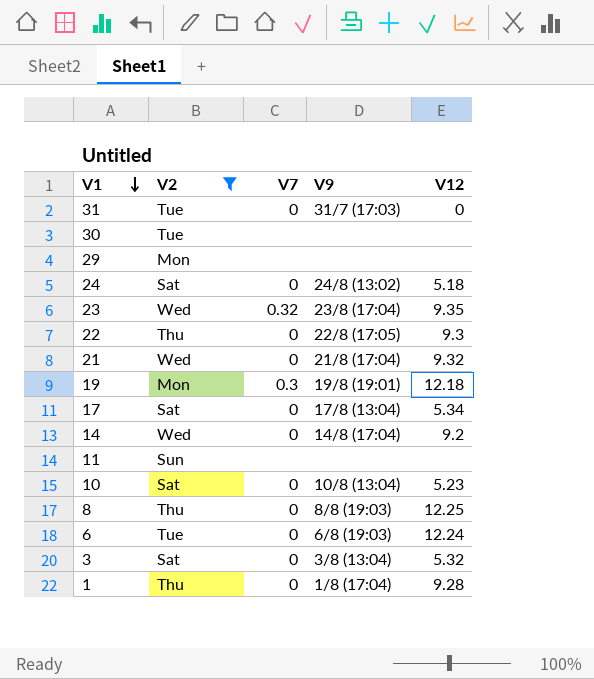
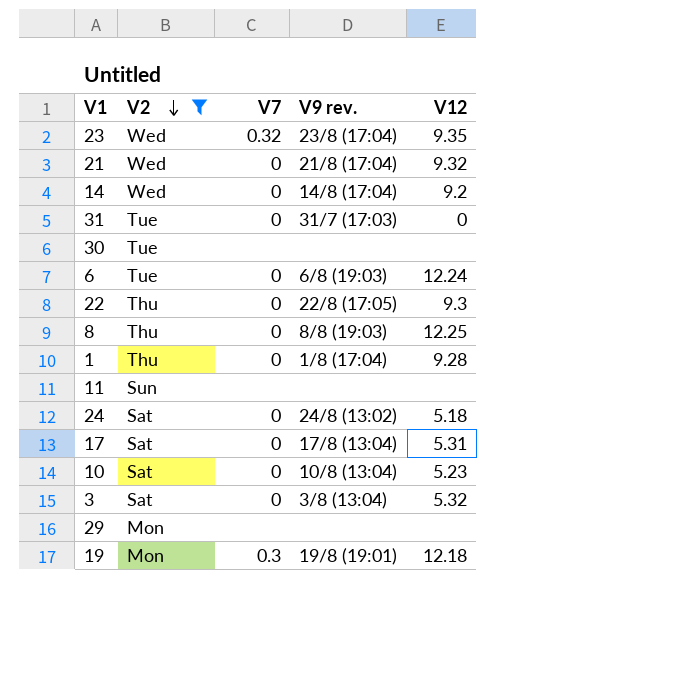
row order: V1 descending -> V2 descending
column name: V9 -> V9 rev.
17 | V12: 5.34 -> 5.31

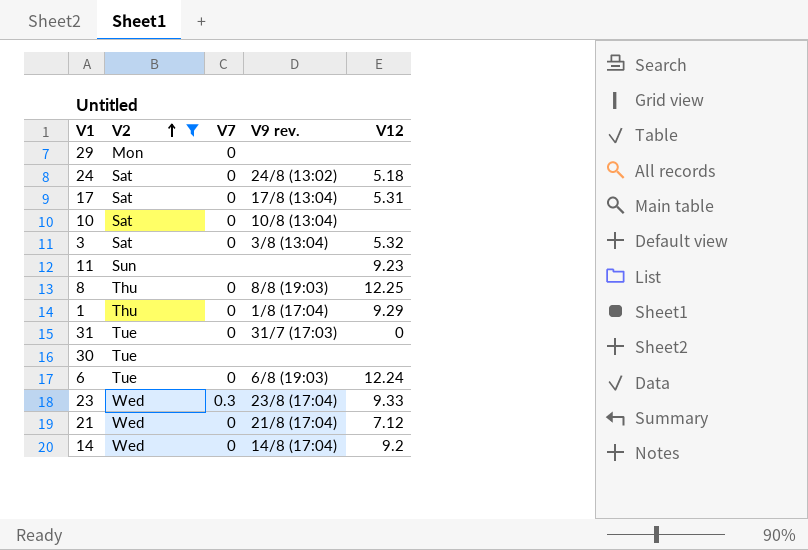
row order: V2 descending -> V2 ascending
row 22: Thu | 0 | 22/8 (17:05) | 9.3 -> none
row 19: Mon | 0.3 | 19/8 (19:01) | 12.18 -> none
29 | V7: none -> 0
10 | V12: 5.23 -> none
11 | V12: none -> 9.23
1 | V12: 9.28 -> 9.29
23 | V7: 0.32 -> 0.3
23 | V12: 9.35 -> 9.33
21 | V12: 9.32 -> 7.12

